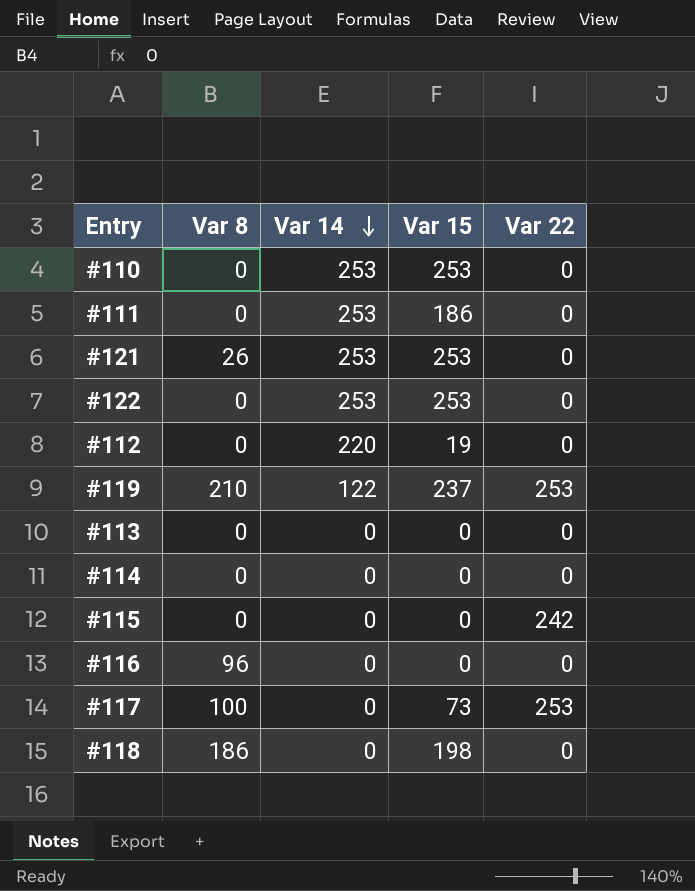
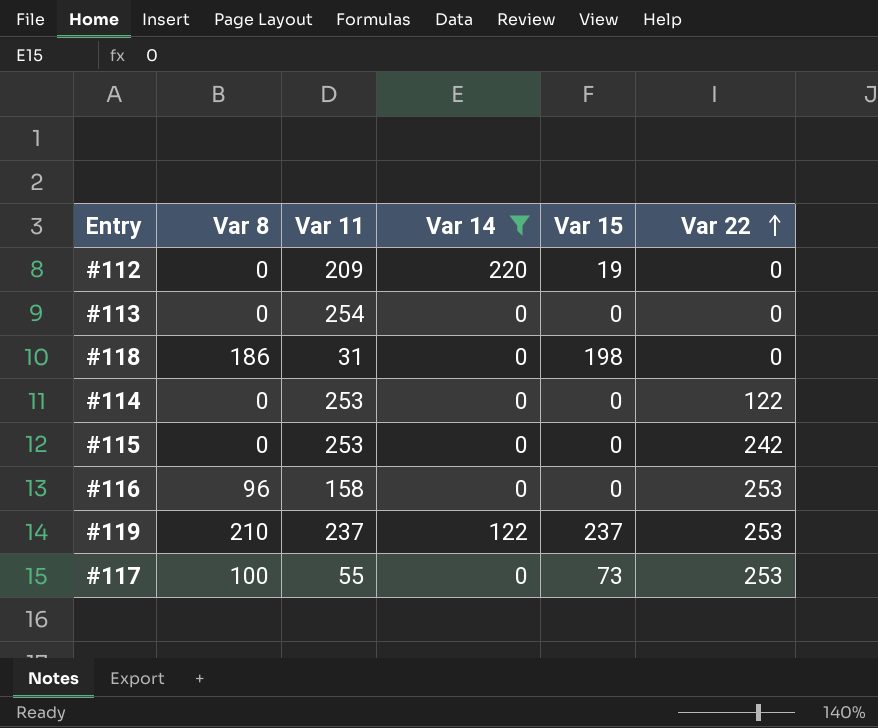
filter: none -> Var 14 != 253
row order: Var 14 descending -> Var 22 ascending
column Var 11 | position: none -> 3
#114 | Var 22: 0 -> 122
#116 | Var 22: 0 -> 253

